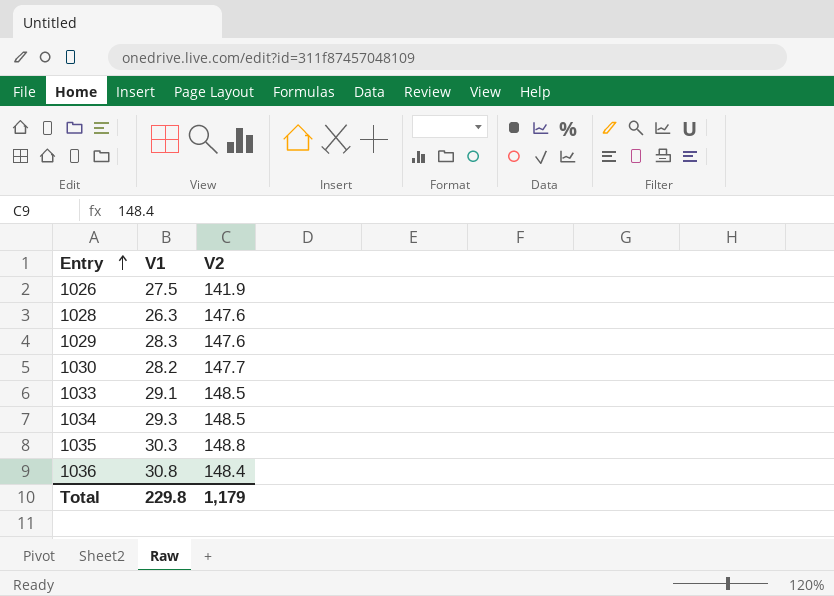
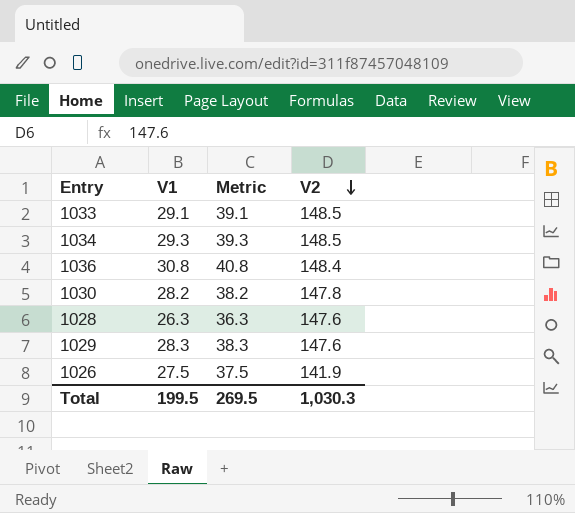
row order: Entry ascending -> V2 descending
column Metric | formula: none -> [V1] + 10
row 1035: 30.3 | 148.8 -> none
1030 | V2: 147.7 -> 147.8
Total | V1: 229.8 -> 199.5
Total | V2: 1,179 -> 1,030.3

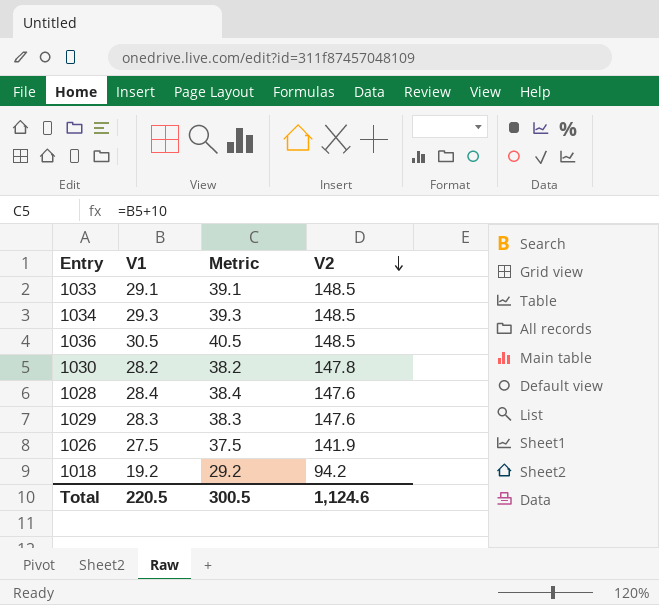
1036 | V1: 30.8 -> 30.5
1036 | Metric: 40.8 -> 40.5
1036 | V2: 148.4 -> 148.5
1028 | V1: 26.3 -> 28.4
1028 | Metric: 36.3 -> 38.4
row 1018: none -> 19.2 | 29.2 | 94.2
Total | V1: 199.5 -> 220.5
Total | Metric: 269.5 -> 300.5
Total | V2: 1,030.3 -> 1,124.6

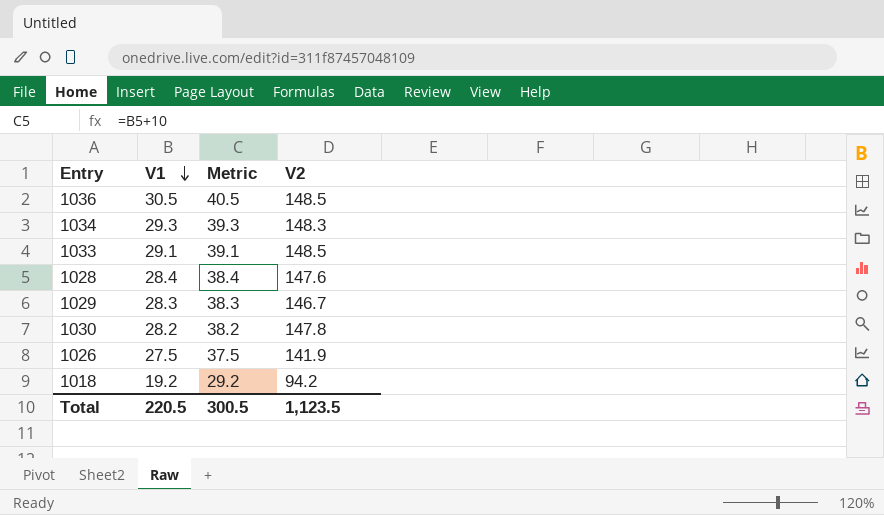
row order: V2 descending -> V1 descending
1034 | V2: 148.5 -> 148.3
1029 | V2: 147.6 -> 146.7
Total | V2: 1,124.6 -> 1,123.5

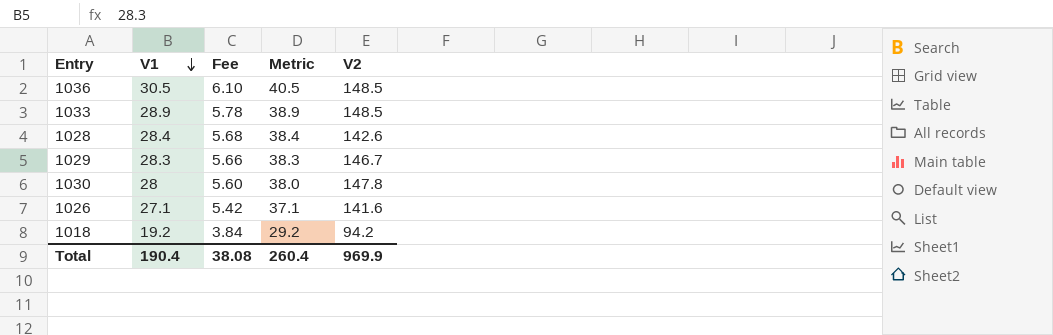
column Fee | formula: none -> [V1] * 0.2
row 1034: 29.3 | 39.3 | 148.3 -> none
1033 | V1: 29.1 -> 28.9
1033 | Metric: 39.1 -> 38.9
1028 | V2: 147.6 -> 142.6
1030 | V1: 28.2 -> 28
1030 | Metric: 38.2 -> 38.0
1026 | V1: 27.5 -> 27.1
1026 | Metric: 37.5 -> 37.1
1026 | V2: 141.9 -> 141.6
Total | V1: 220.5 -> 190.4
Total | Metric: 300.5 -> 260.4
Total | V2: 1,123.5 -> 969.9

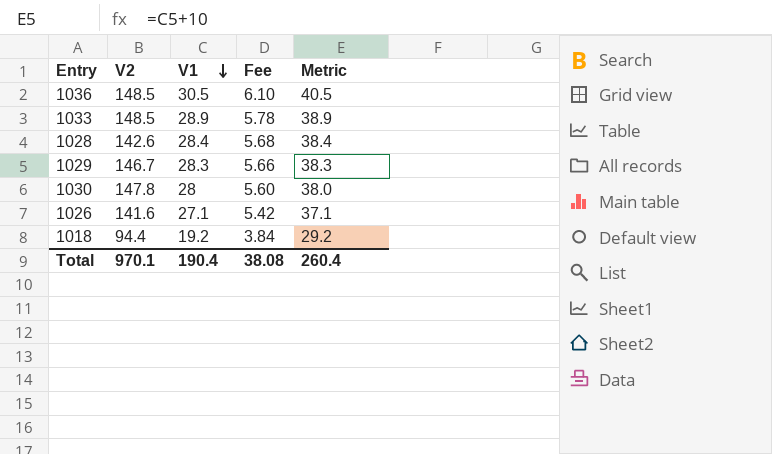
column V2 | position: 5 -> 2
1018 | V2: 94.2 -> 94.4
Total | V2: 969.9 -> 970.1

